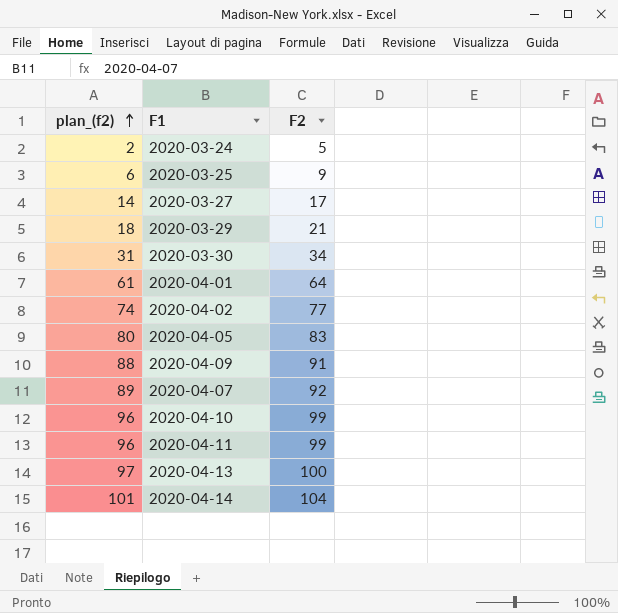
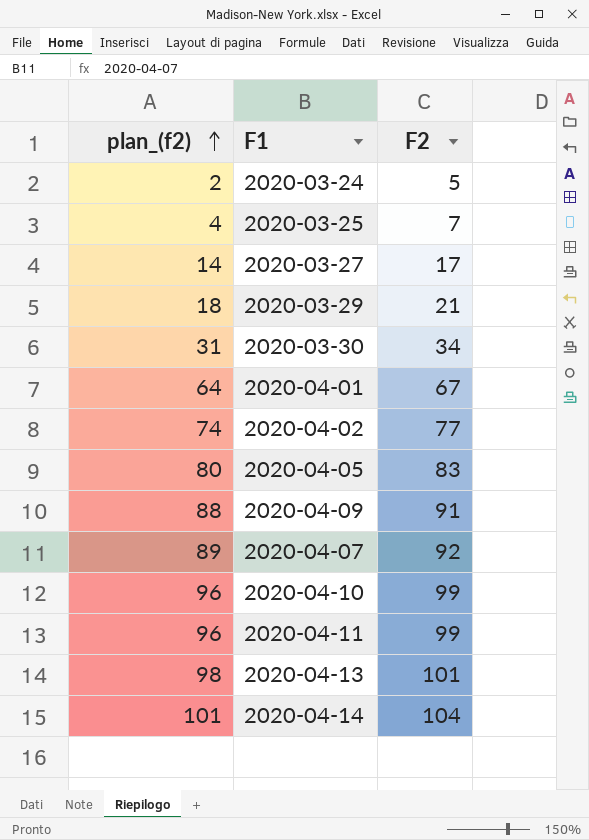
2020-03-25 | plan_(f2): 6 -> 4
2020-03-25 | F2: 9 -> 7
2020-04-01 | plan_(f2): 61 -> 64
2020-04-01 | F2: 64 -> 67
2020-04-13 | plan_(f2): 97 -> 98
2020-04-13 | F2: 100 -> 101

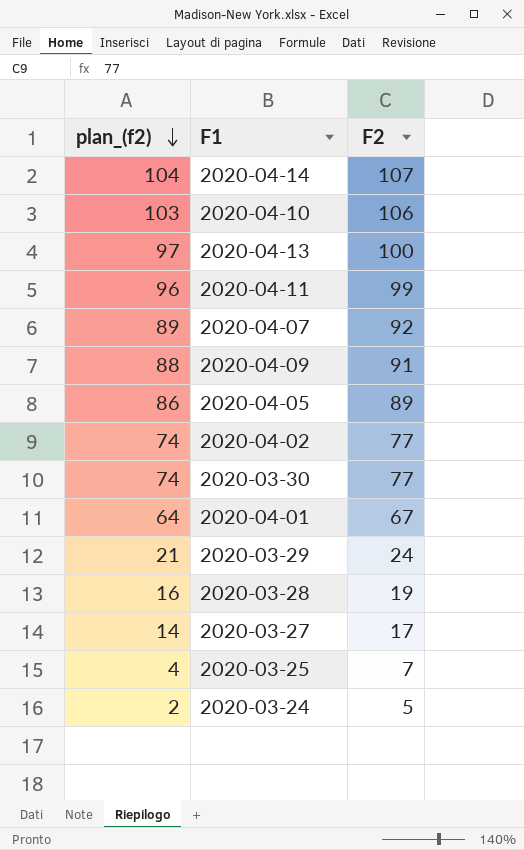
row order: plan_(f2) ascending -> plan_(f2) descending
2020-04-14 | plan_(f2): 101 -> 104
2020-04-14 | F2: 104 -> 107
2020-04-10 | plan_(f2): 96 -> 103
2020-04-10 | F2: 99 -> 106
2020-04-13 | plan_(f2): 98 -> 97
2020-04-13 | F2: 101 -> 100
2020-04-05 | plan_(f2): 80 -> 86
2020-04-05 | F2: 83 -> 89
2020-03-30 | plan_(f2): 31 -> 74
2020-03-30 | F2: 34 -> 77
2020-03-29 | plan_(f2): 18 -> 21
2020-03-29 | F2: 21 -> 24
row 2020-03-28: none -> 16 | 19

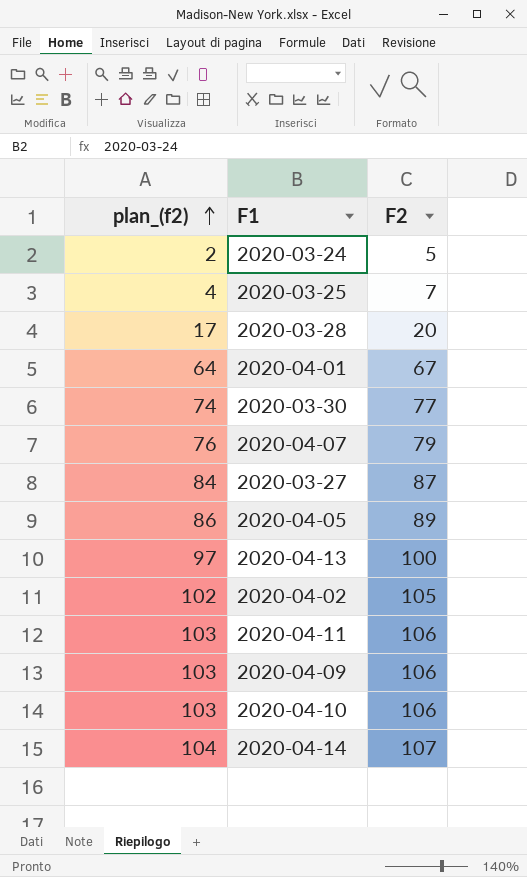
row order: plan_(f2) descending -> plan_(f2) ascending
row 2020-03-29: 21 | 24 -> none
2020-03-28 | plan_(f2): 16 -> 17
2020-03-28 | F2: 19 -> 20
2020-04-07 | plan_(f2): 89 -> 76
2020-04-07 | F2: 92 -> 79
2020-03-27 | plan_(f2): 14 -> 84
2020-03-27 | F2: 17 -> 87
2020-04-02 | plan_(f2): 74 -> 102
2020-04-02 | F2: 77 -> 105
2020-04-11 | plan_(f2): 96 -> 103
2020-04-11 | F2: 99 -> 106
2020-04-09 | plan_(f2): 88 -> 103
2020-04-09 | F2: 91 -> 106

